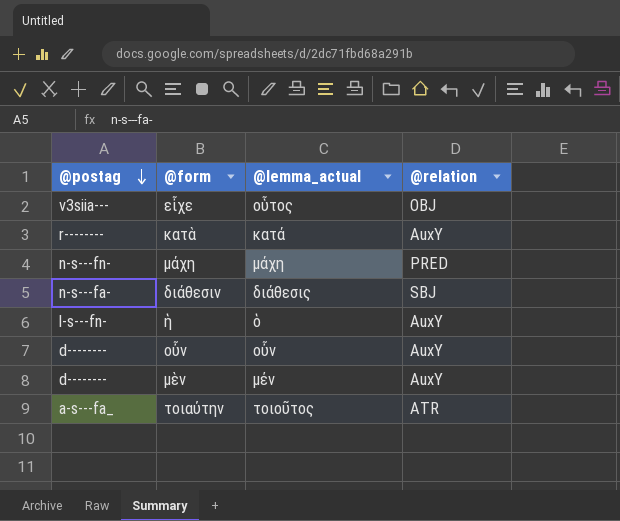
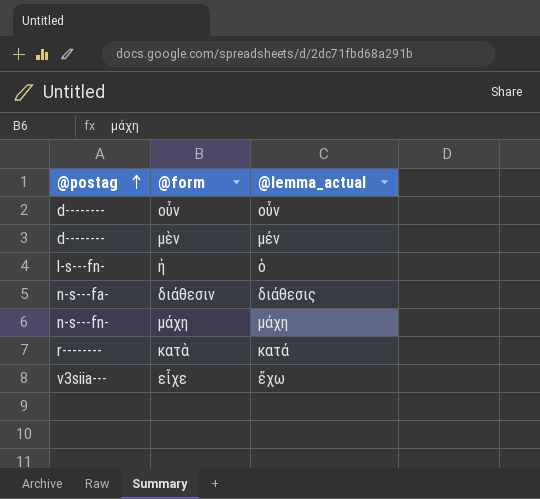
row order: @postag descending -> @postag ascending
column @relation | position: 4 -> none
row τοιαύτην: a-s---fa_ | τοιοῦτος | ATR -> none
εἶχε | @lemma_actual: οὗτος -> ἔχω

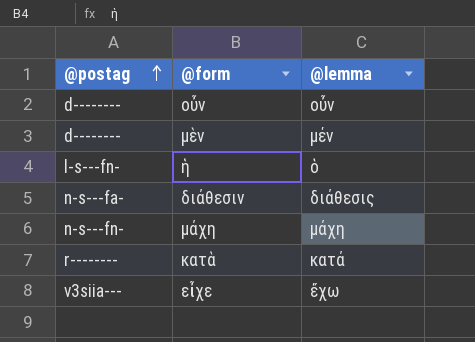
column name: @lemma_actual -> @lemma

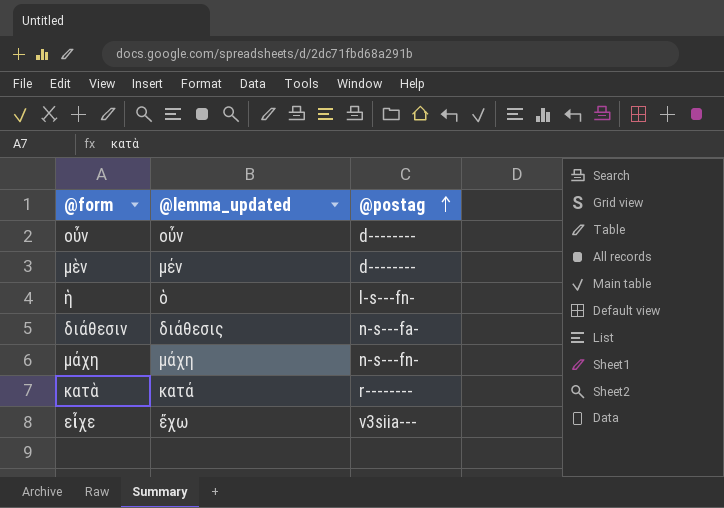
column name: @lemma -> @lemma_updated
column @postag | position: 1 -> 3

